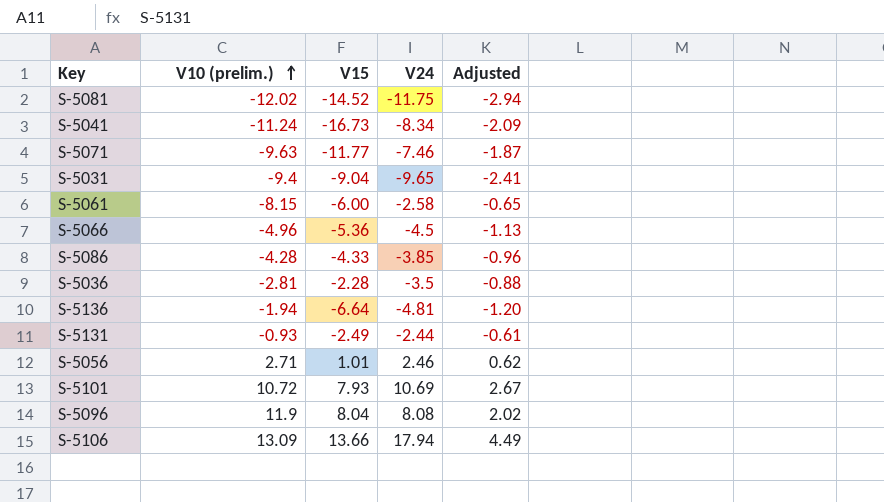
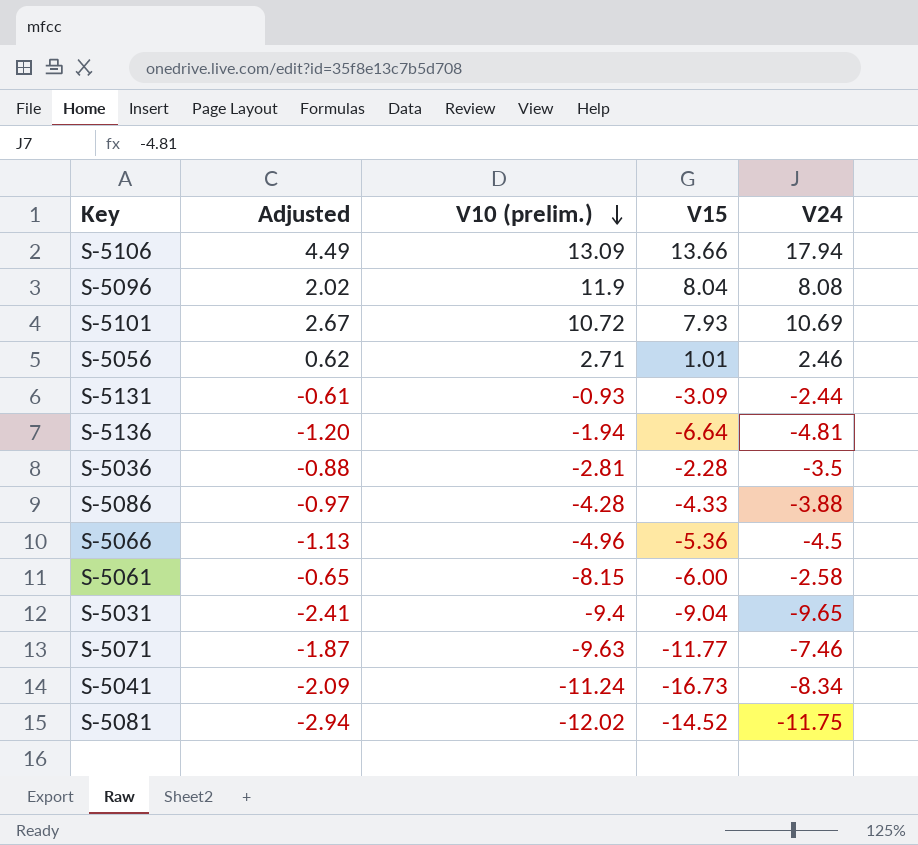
row order: V10 (prelim.) ascending -> V10 (prelim.) descending
column Adjusted | position: 5 -> 2
S-5131 | V15: -2.49 -> -3.09
S-5086 | Adjusted: -0.96 -> -0.97
S-5086 | V24: -3.85 -> -3.88

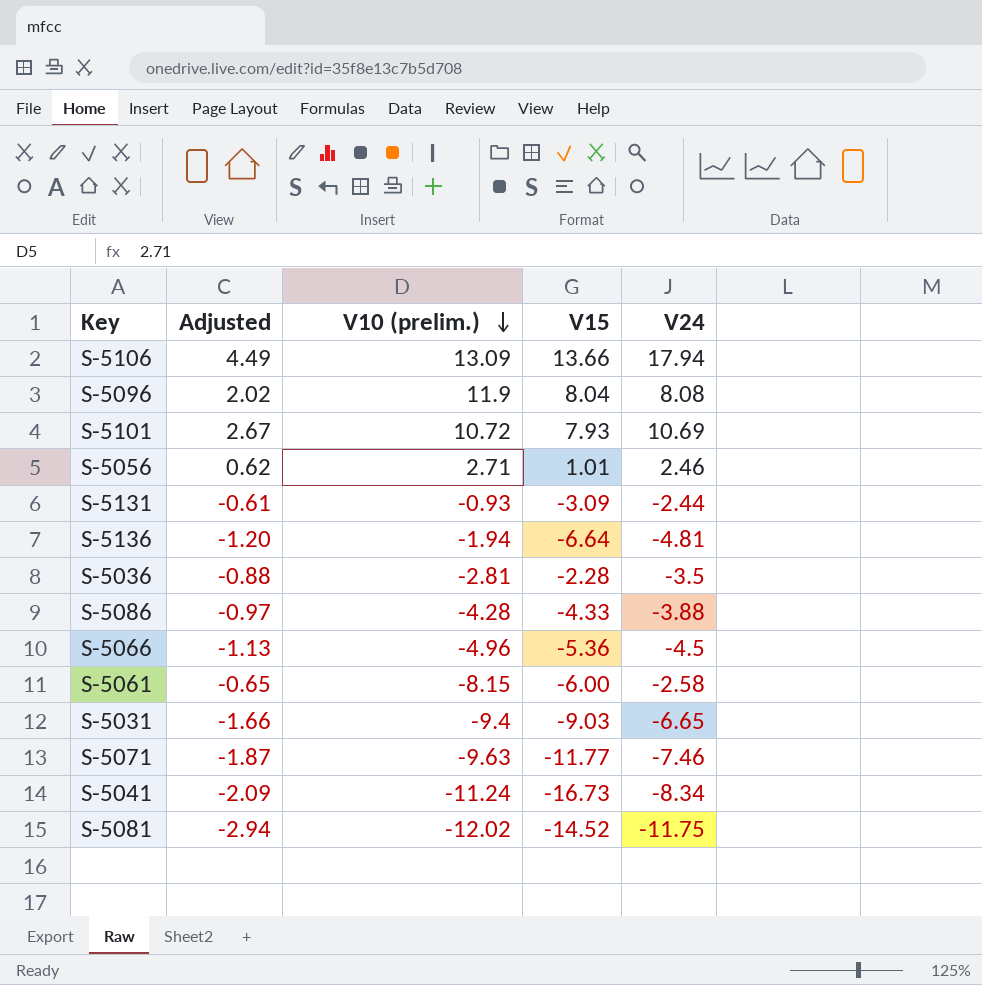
S-5031 | Adjusted: -2.41 -> -1.66
S-5031 | V15: -9.04 -> -9.03
S-5031 | V24: -9.65 -> -6.65

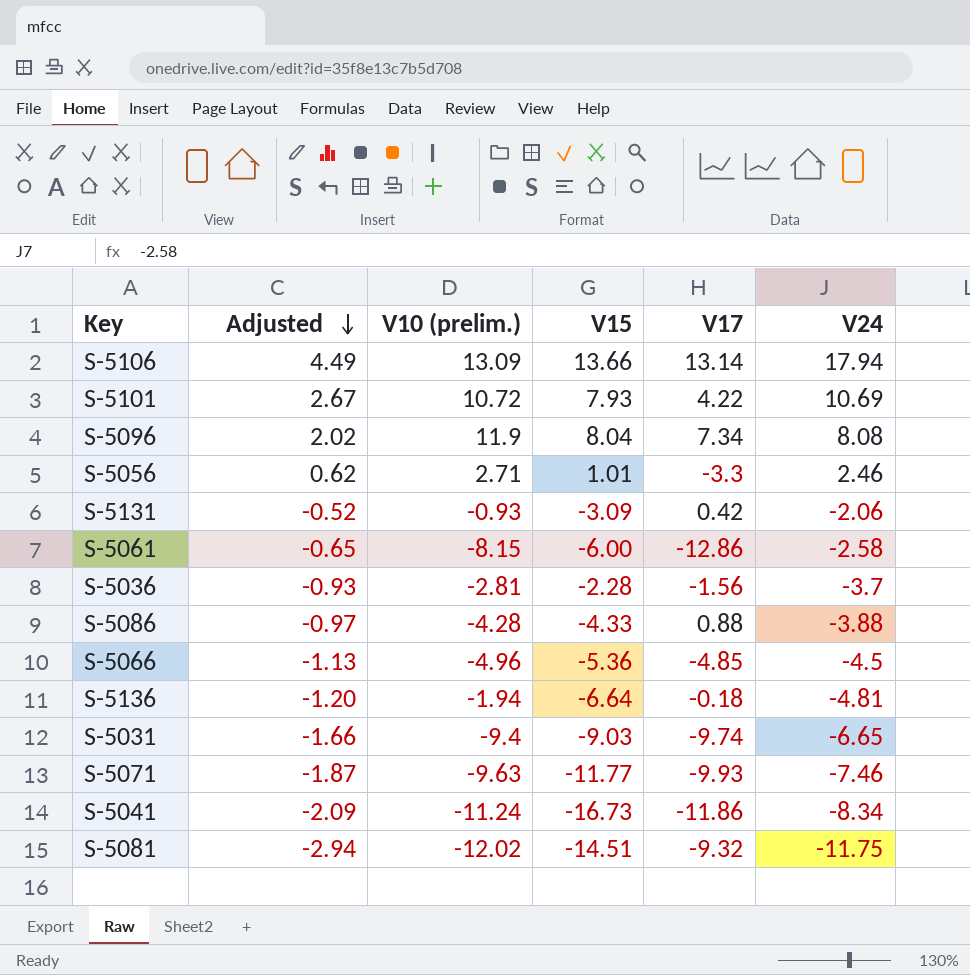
row order: V10 (prelim.) descending -> Adjusted descending
column V17 | position: none -> 5
S-5131 | Adjusted: -0.61 -> -0.52
S-5131 | V24: -2.44 -> -2.06
S-5036 | Adjusted: -0.88 -> -0.93
S-5036 | V24: -3.5 -> -3.7
S-5081 | V15: -14.52 -> -14.51

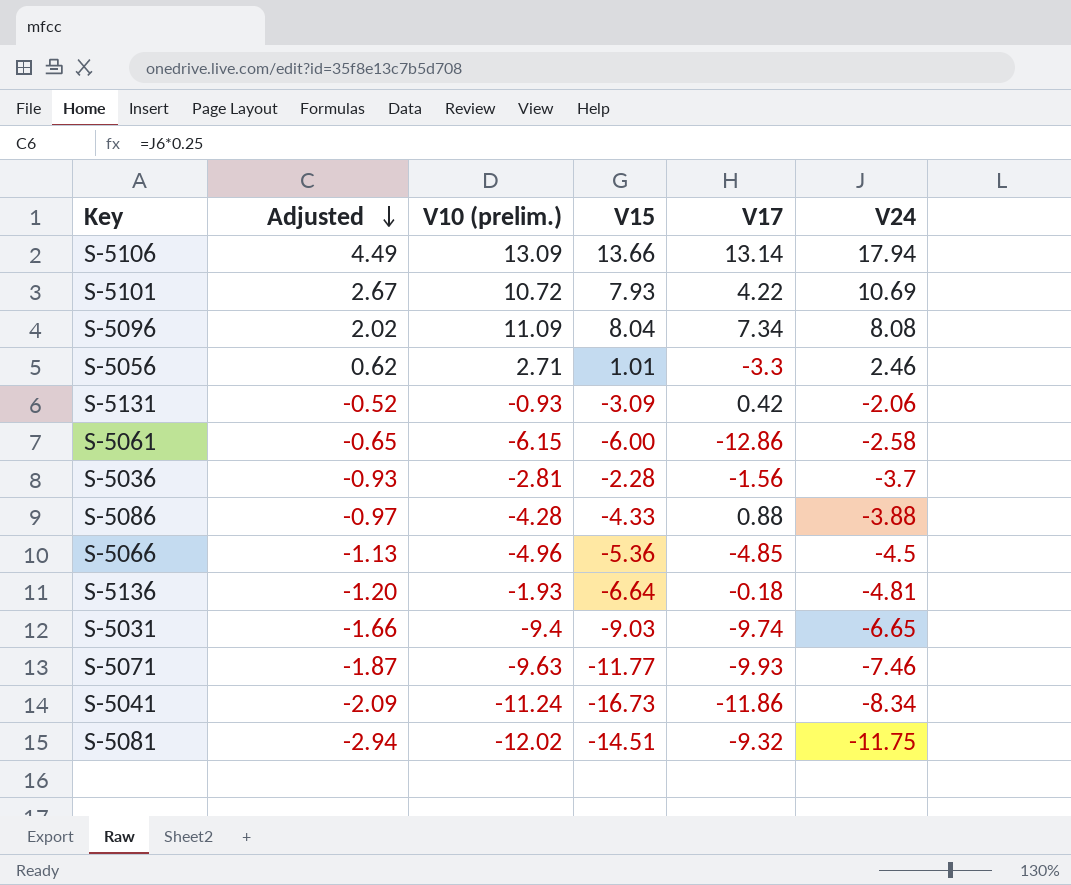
S-5096 | V10 (prelim.): 11.9 -> 11.09
S-5061 | V10 (prelim.): -8.15 -> -6.15
S-5136 | V10 (prelim.): -1.94 -> -1.93

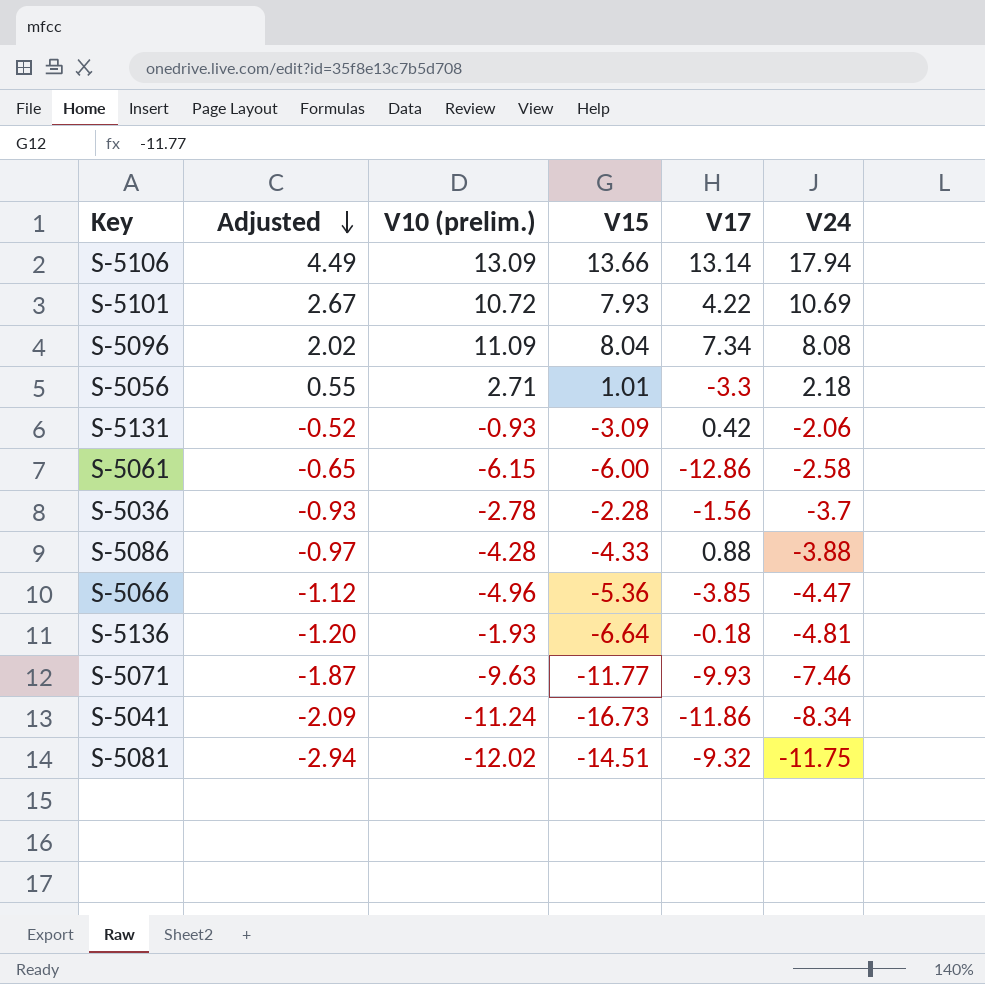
row S-5031: -1.66 | -9.4 | -9.03 | -9.74 | -6.65 -> none
S-5056 | Adjusted: 0.62 -> 0.55
S-5056 | V24: 2.46 -> 2.18
S-5036 | V10 (prelim.): -2.81 -> -2.78
S-5066 | Adjusted: -1.13 -> -1.12
S-5066 | V17: -4.85 -> -3.85
S-5066 | V24: -4.5 -> -4.47

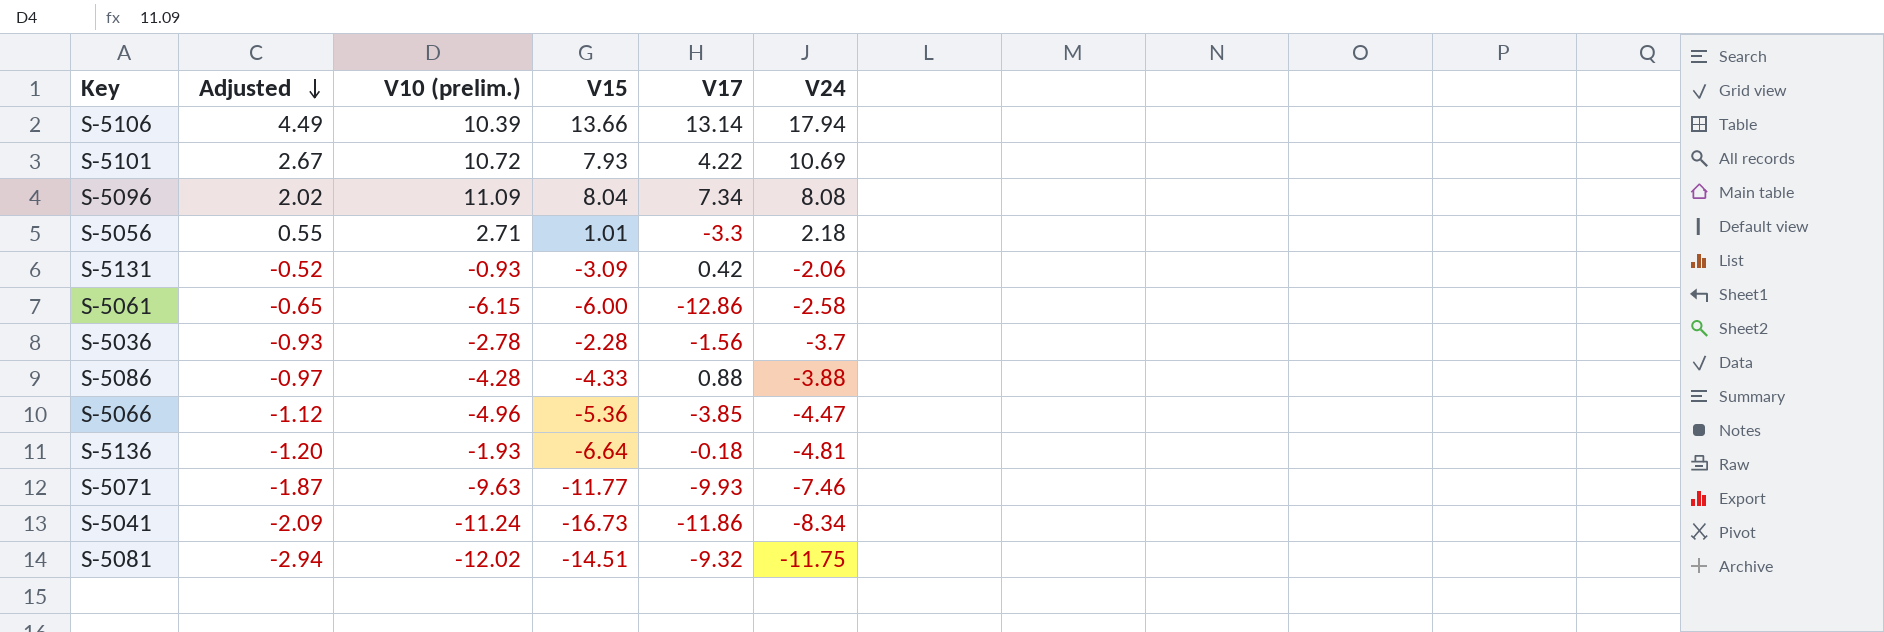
S-5106 | V10 (prelim.): 13.09 -> 10.39

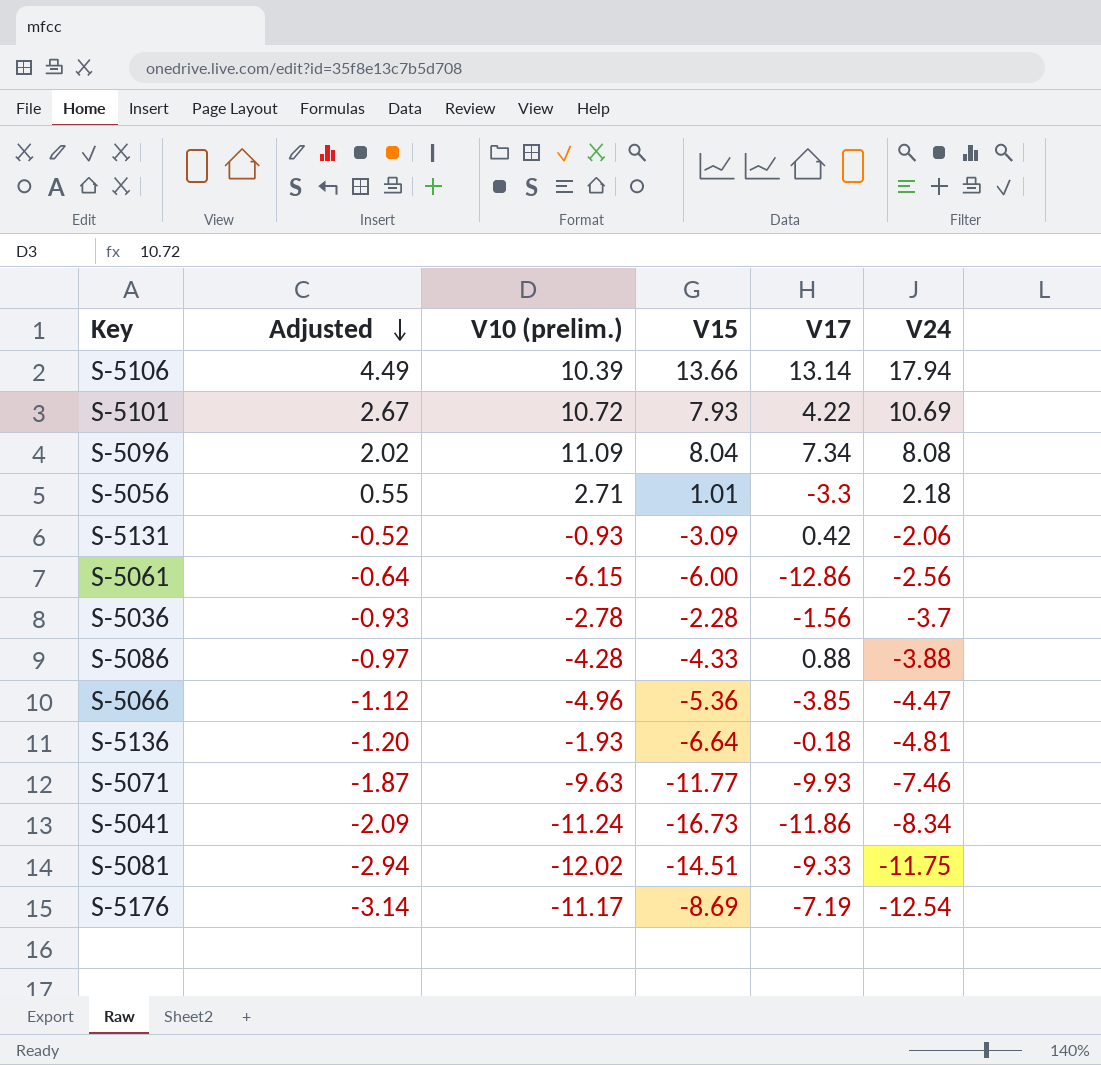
S-5061 | Adjusted: -0.65 -> -0.64
S-5061 | V24: -2.58 -> -2.56
S-5081 | V17: -9.32 -> -9.33
row S-5176: none -> -3.14 | -11.17 | -8.69 | -7.19 | -12.54

